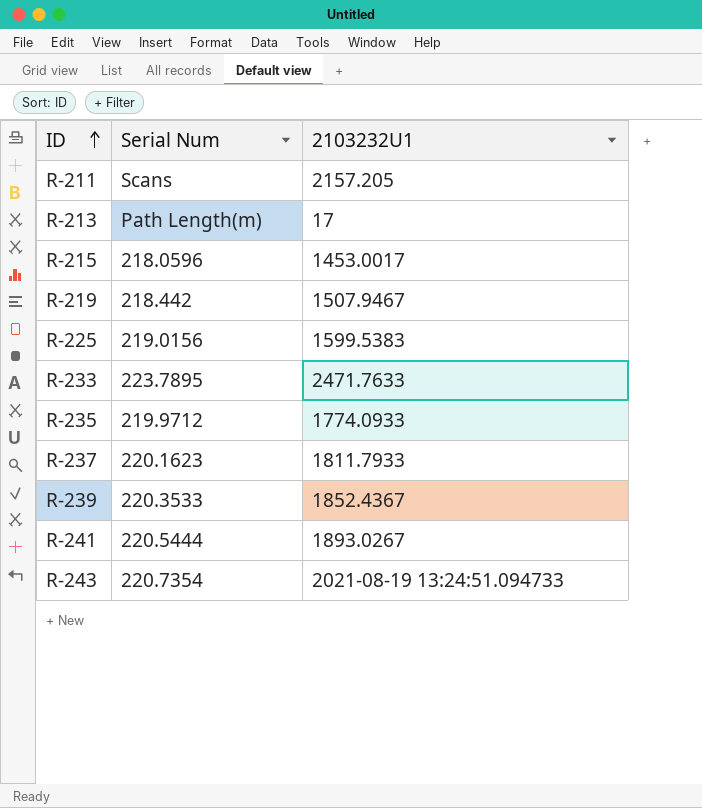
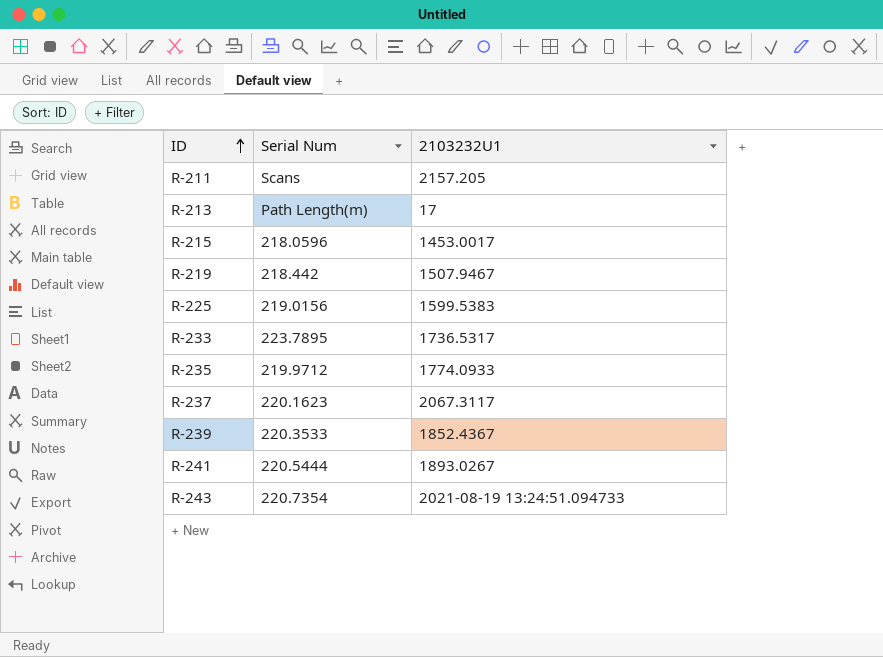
R-233 | 2103232U1: 2471.7633 -> 1736.5317
R-237 | 2103232U1: 1811.7933 -> 2067.3117

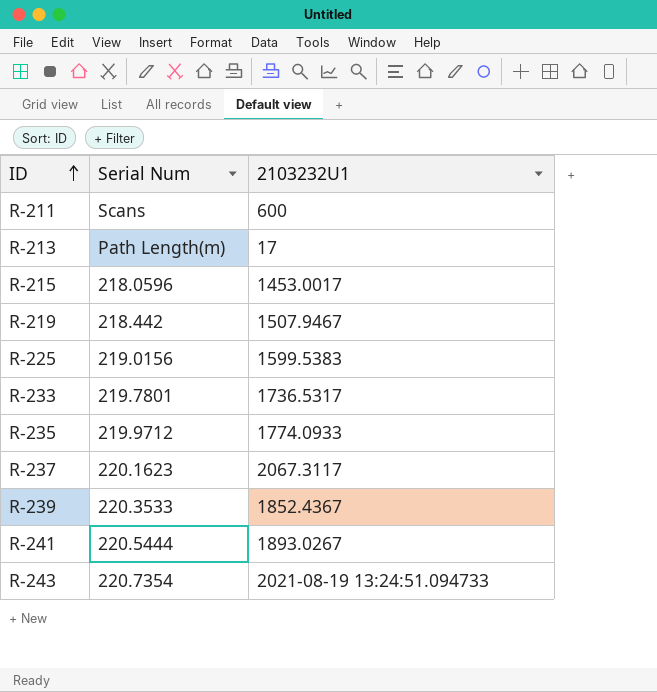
R-211 | 2103232U1: 2157.205 -> 600
R-233 | Serial Num: 223.7895 -> 219.7801

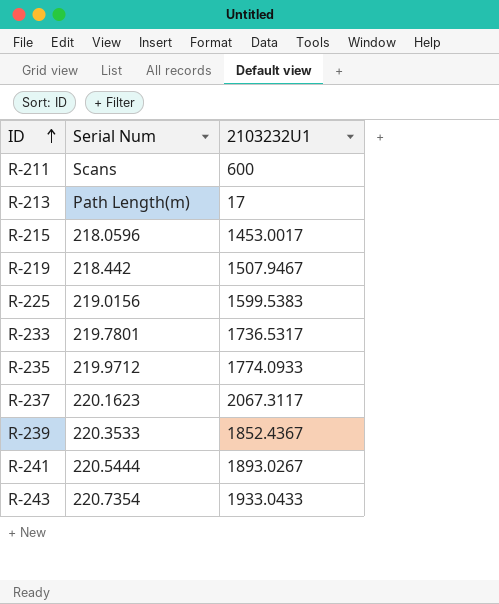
R-243 | 2103232U1: 2021-08-19 13:24:51.094733 -> 1933.0433

